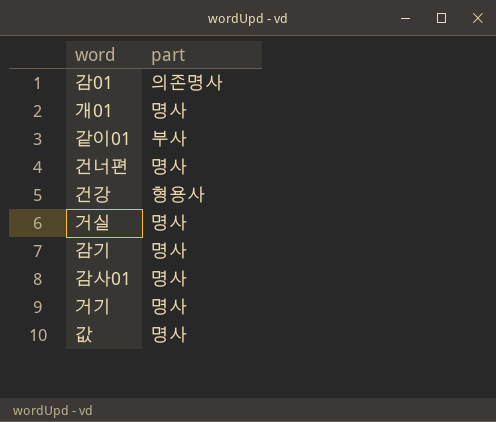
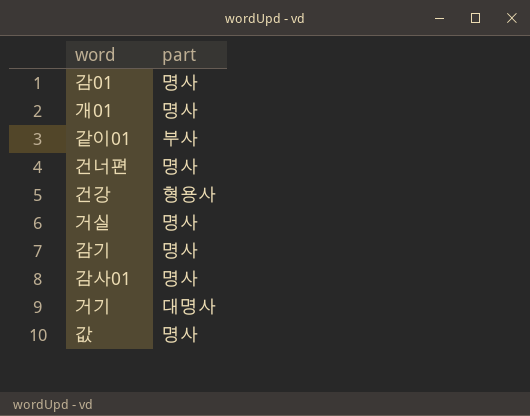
감01 | part: 의존명사 -> 명사
거기 | part: 명사 -> 대명사

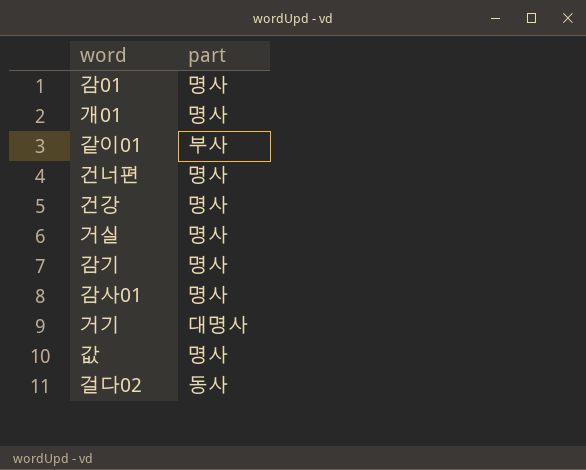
건강 | part: 형용사 -> 명사
row 걸다02: none -> 동사

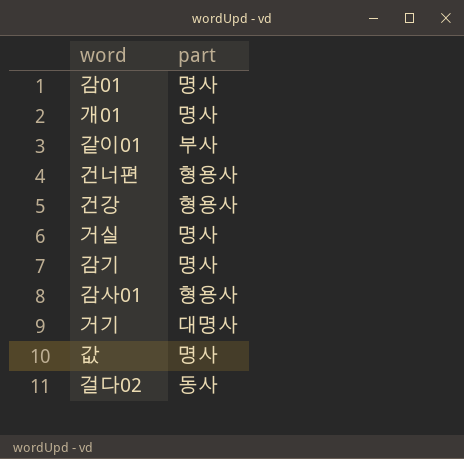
건너편 | part: 명사 -> 형용사
건강 | part: 명사 -> 형용사
감사01 | part: 명사 -> 형용사

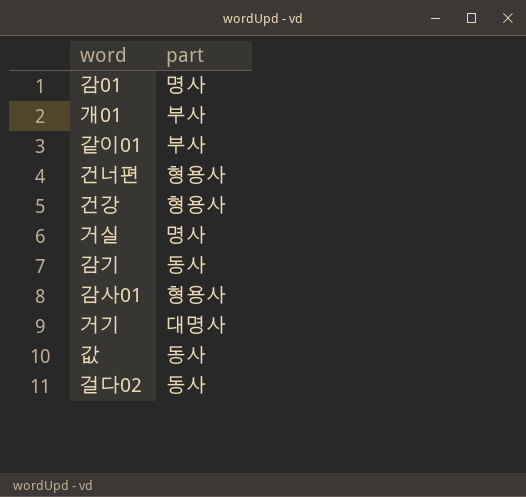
개01 | part: 명사 -> 부사
감기 | part: 명사 -> 동사
값 | part: 명사 -> 동사

